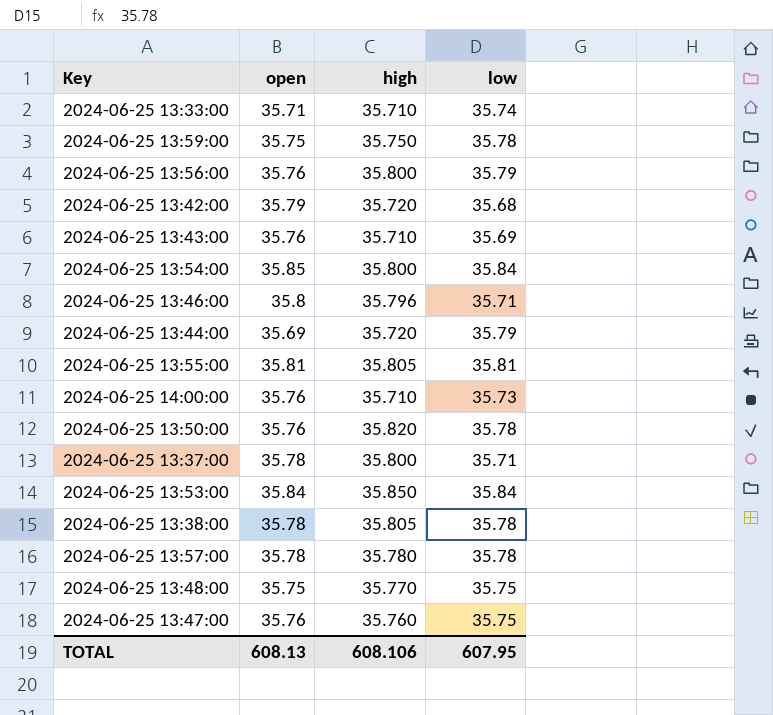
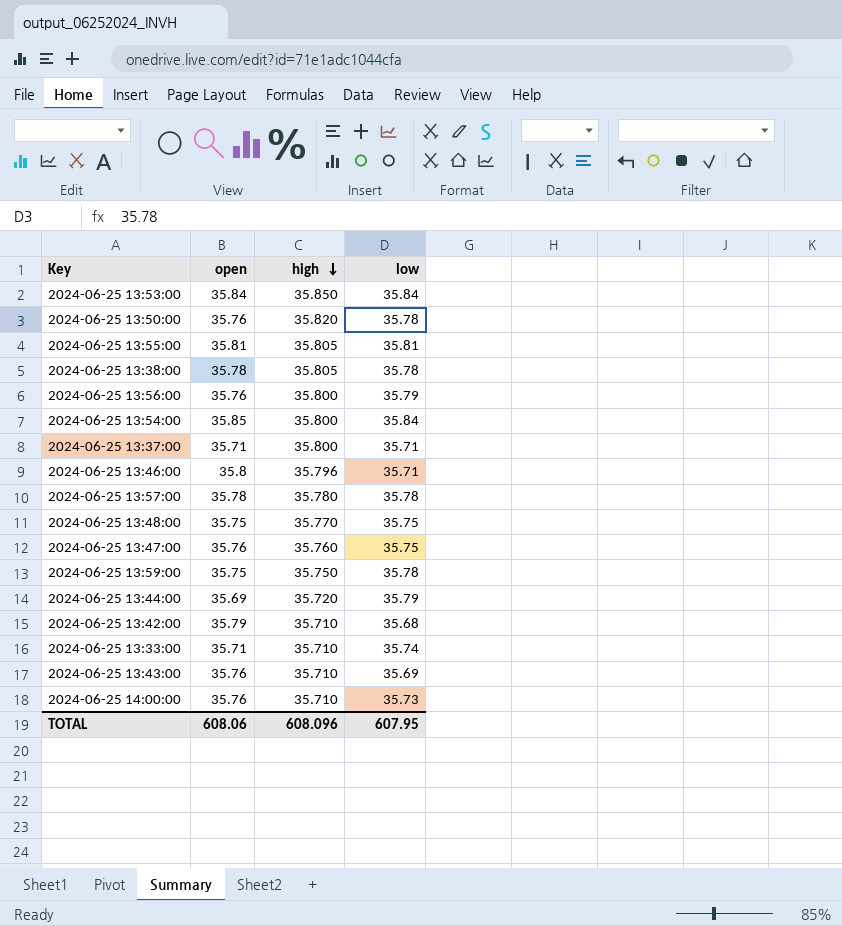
row order: none -> high descending
2024-06-25 13:37:00 | open: 35.78 -> 35.71
2024-06-25 13:42:00 | high: 35.720 -> 35.710
TOTAL | open: 608.13 -> 608.06
TOTAL | high: 608.106 -> 608.096

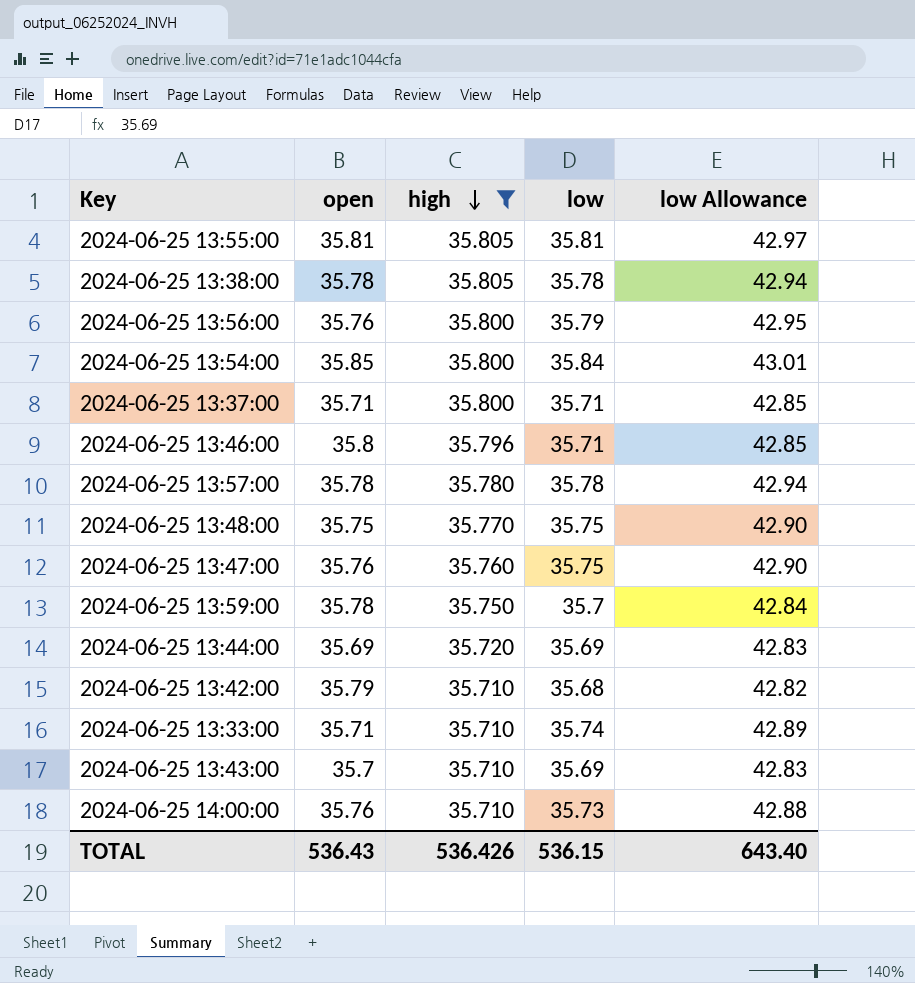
filter: none -> high <= 35.805
column low Allowance | formula: none -> [low] * 1.2
2024-06-25 13:59:00 | open: 35.75 -> 35.78
2024-06-25 13:59:00 | low: 35.78 -> 35.7
2024-06-25 13:44:00 | low: 35.79 -> 35.69
2024-06-25 13:43:00 | open: 35.76 -> 35.7
TOTAL | open: 608.06 -> 536.43
TOTAL | high: 608.096 -> 536.426
TOTAL | low: 607.95 -> 536.15

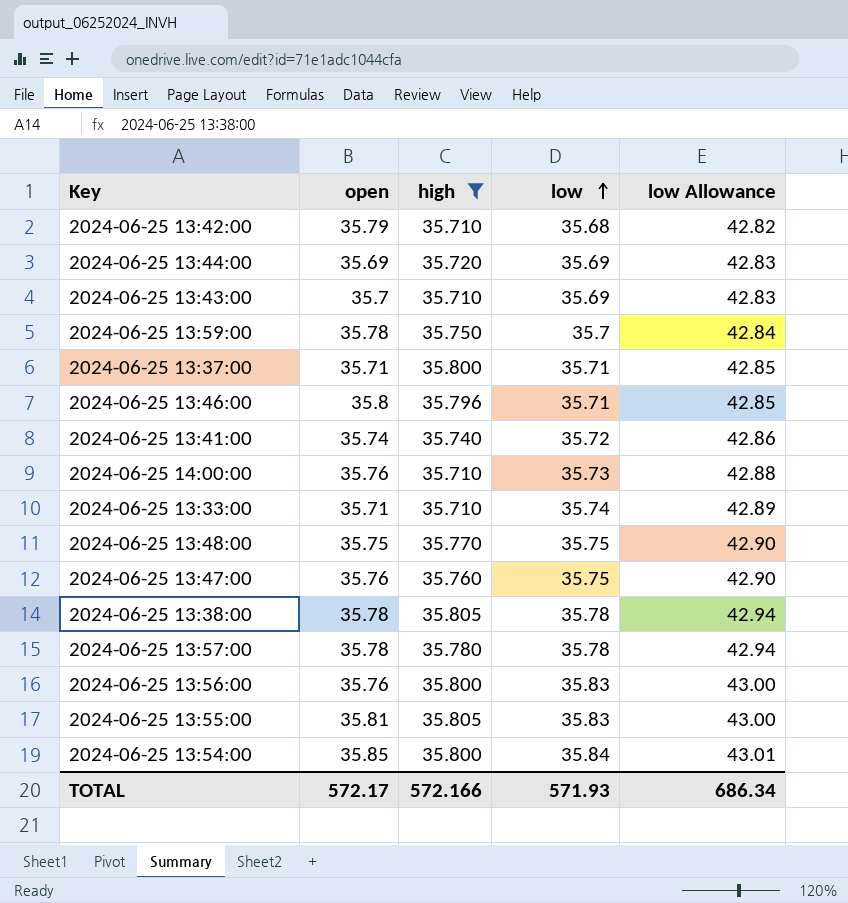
row order: high descending -> low ascending
row 2024-06-25 13:41:00: none -> 35.74 | 35.740 | 35.72 | 42.86
2024-06-25 13:56:00 | low: 35.79 -> 35.83
2024-06-25 13:56:00 | low Allowance: 42.95 -> 43.00
2024-06-25 13:55:00 | low: 35.81 -> 35.83
2024-06-25 13:55:00 | low Allowance: 42.97 -> 43.00
TOTAL | open: 536.43 -> 572.17
TOTAL | high: 536.426 -> 572.166
TOTAL | low: 536.15 -> 571.93
TOTAL | low Allowance: 643.40 -> 686.34

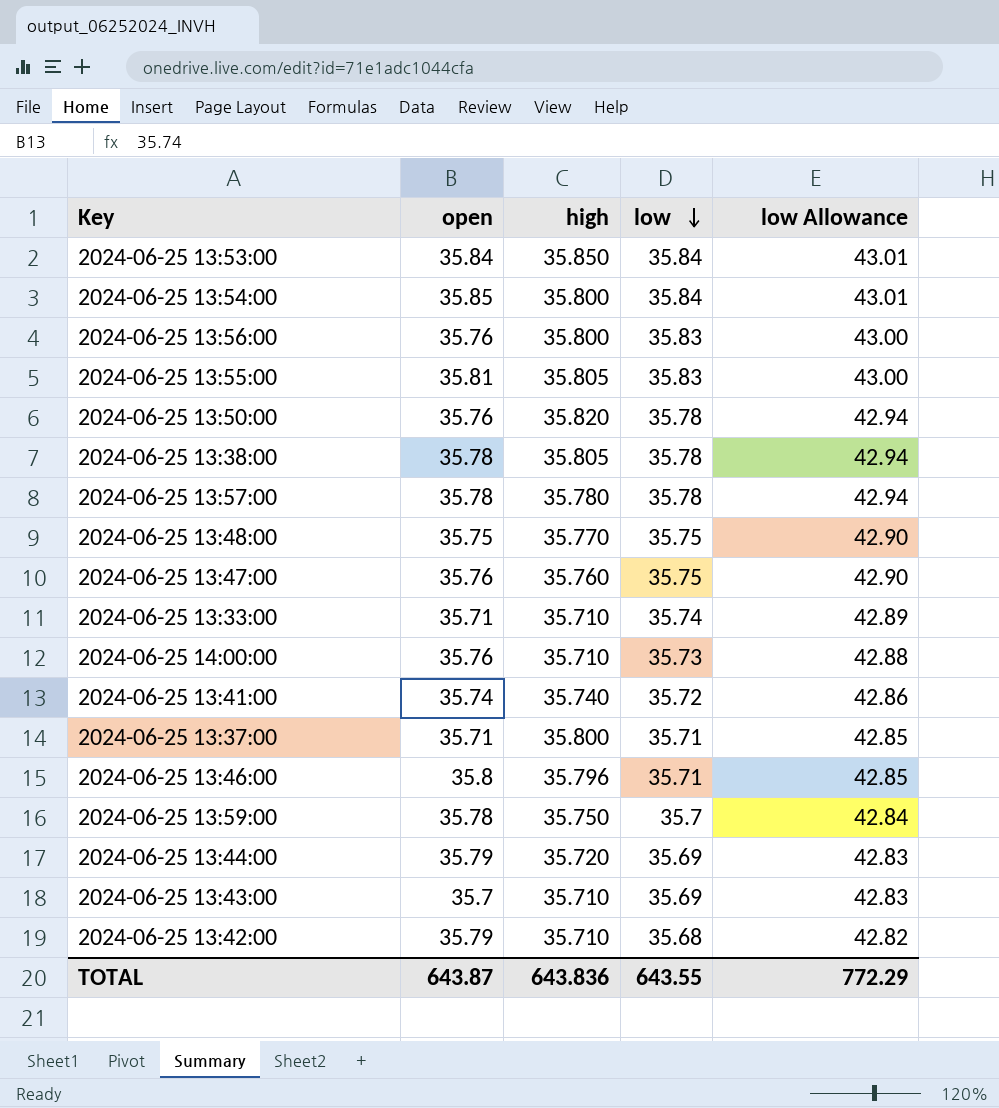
filter: high <= 35.805 -> none
row order: low ascending -> low descending
2024-06-25 13:44:00 | open: 35.69 -> 35.79
TOTAL | open: 572.17 -> 643.87
TOTAL | high: 572.166 -> 643.836
TOTAL | low: 571.93 -> 643.55
TOTAL | low Allowance: 686.34 -> 772.29

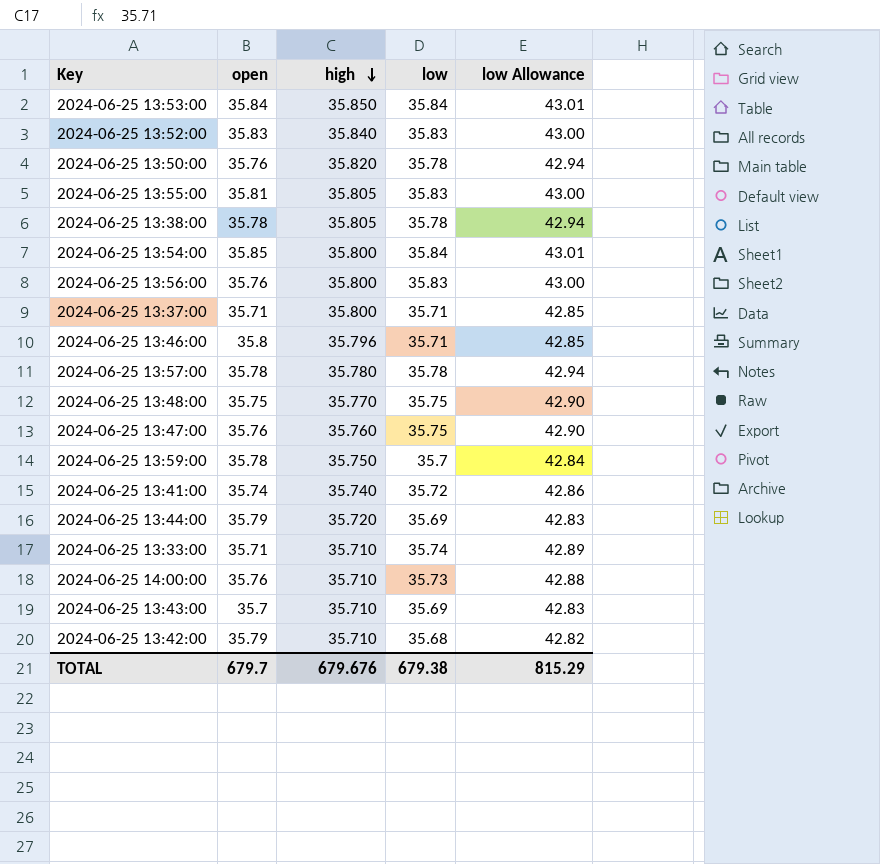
row order: low descending -> high descending
row 2024-06-25 13:52:00: none -> 35.83 | 35.840 | 35.83 | 43.00
TOTAL | open: 643.87 -> 679.7
TOTAL | high: 643.836 -> 679.676
TOTAL | low: 643.55 -> 679.38
TOTAL | low Allowance: 772.29 -> 815.29

